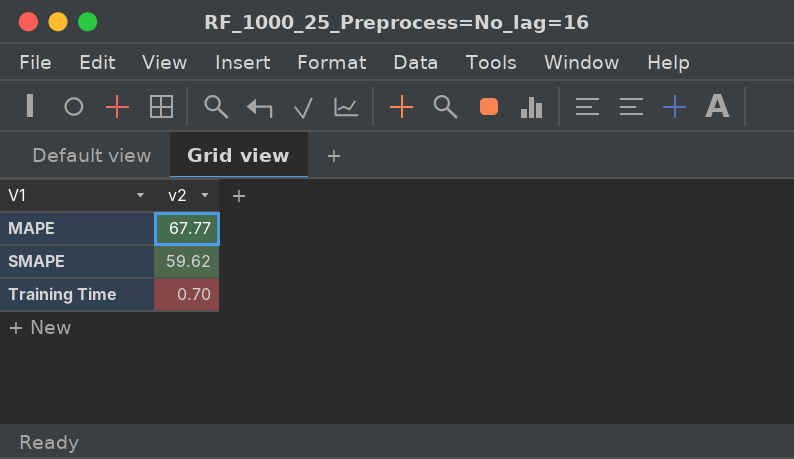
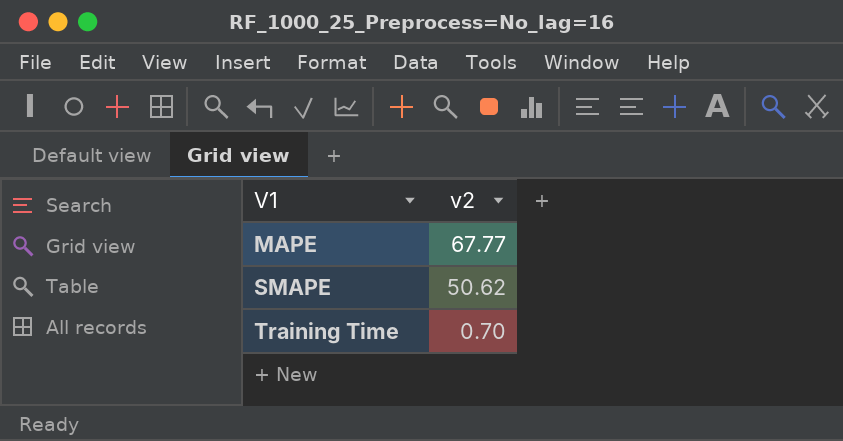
SMAPE | v2: 59.62 -> 50.62

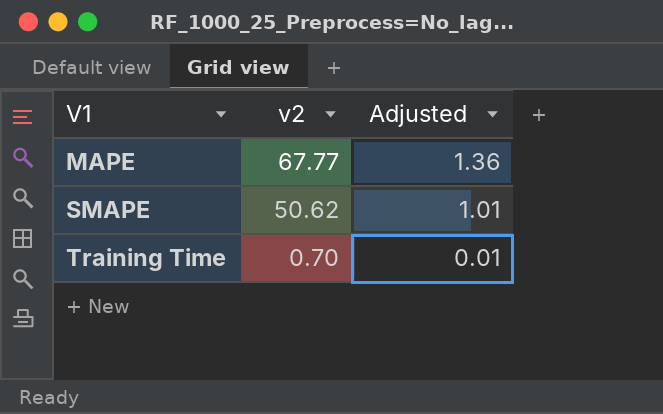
column Adjusted | formula: none -> [v2] * 0.02

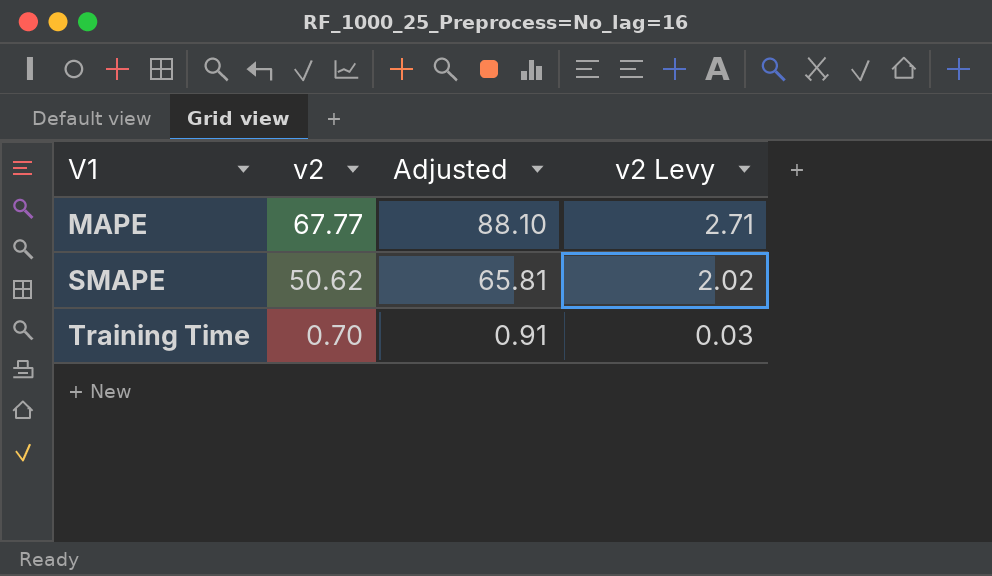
column Adjusted | formula: [v2] * 0.02 -> [v2] * 1.3
column v2 Levy | formula: none -> [v2] * 0.04

